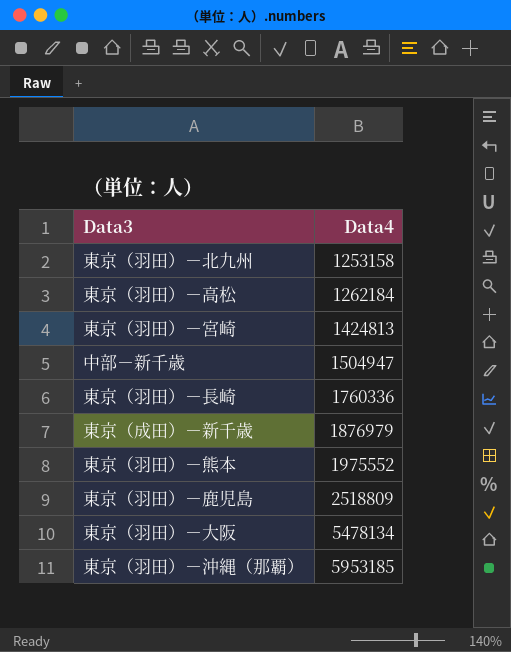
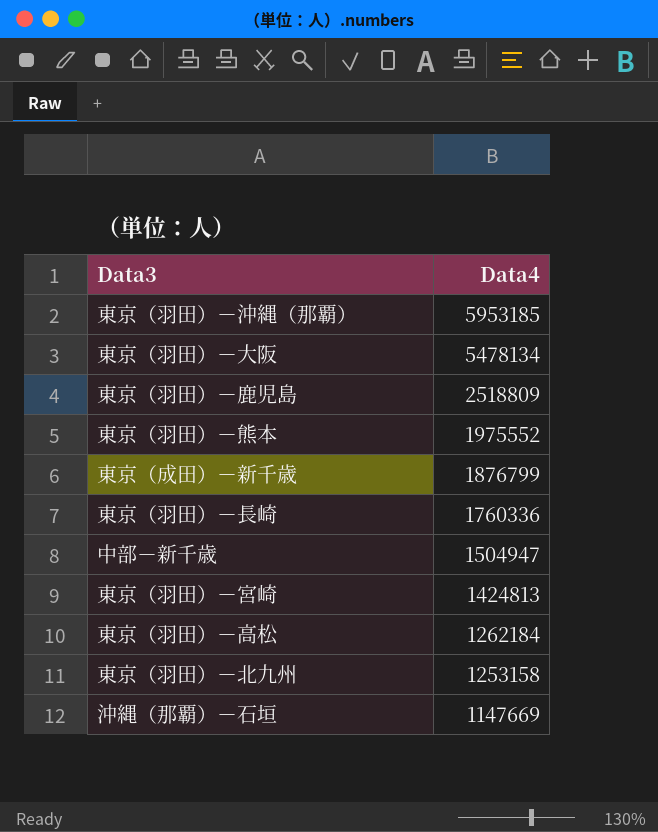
row order: Data4 ascending -> Data4 descending
東京（成田）－新千歳 | Data4: 1876979 -> 1876799
row 沖縄（那覇）－石垣: none -> 1147669

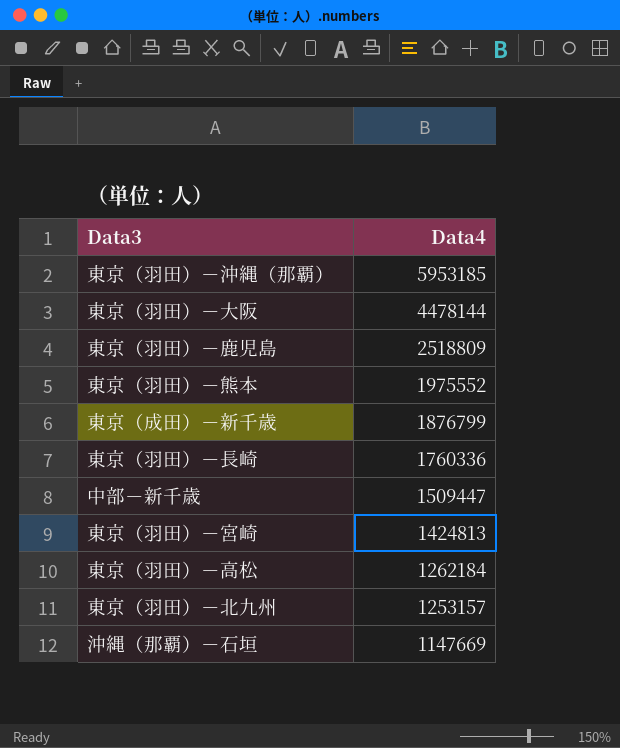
東京（羽田）－大阪 | Data4: 5478134 -> 4478144
中部－新千歳 | Data4: 1504947 -> 1509447
東京（羽田）－北九州 | Data4: 1253158 -> 1253157

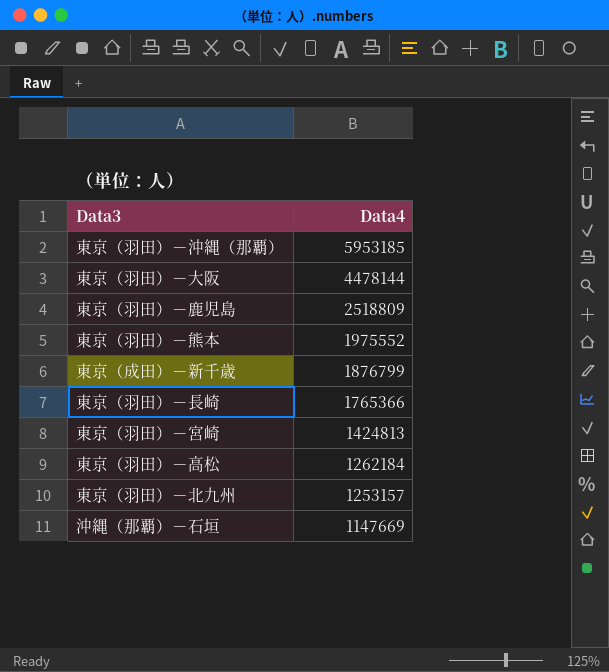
row 中部－新千歳: 1509447 -> none
東京（羽田）－長崎 | Data4: 1760336 -> 1765366

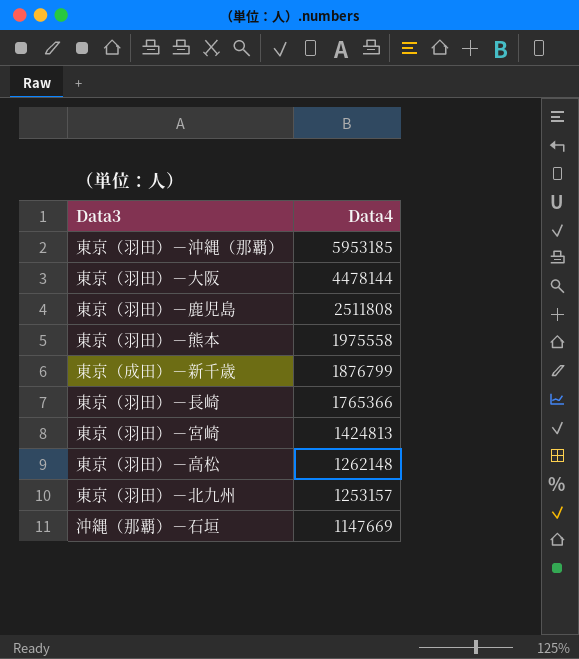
東京（羽田）－鹿児島 | Data4: 2518809 -> 2511808
東京（羽田）－熊本 | Data4: 1975552 -> 1975558
東京（羽田）－高松 | Data4: 1262184 -> 1262148

